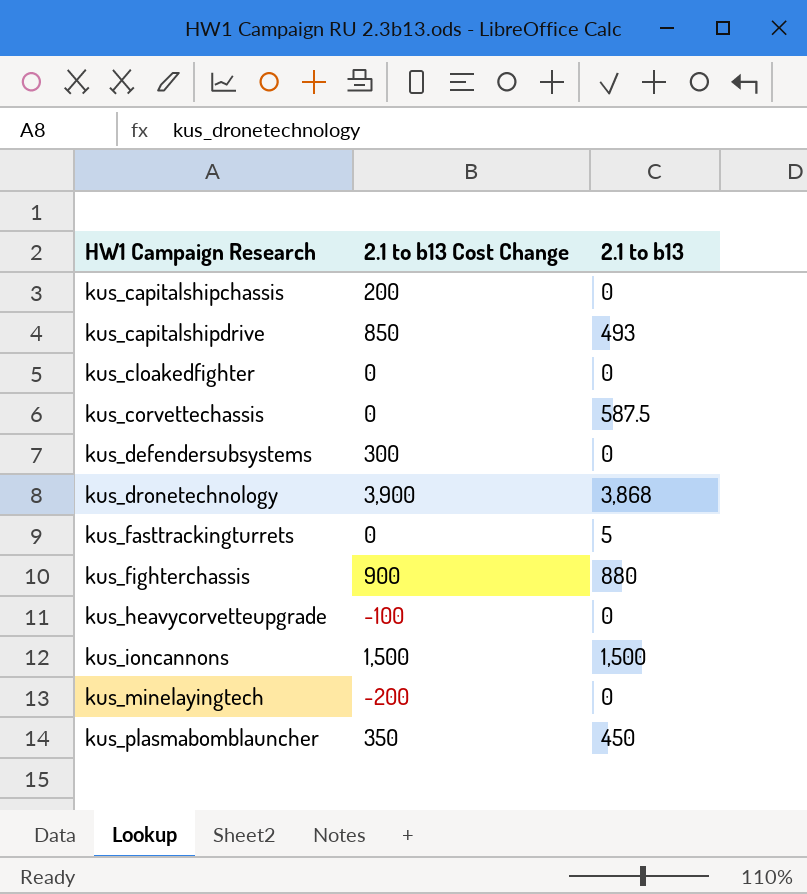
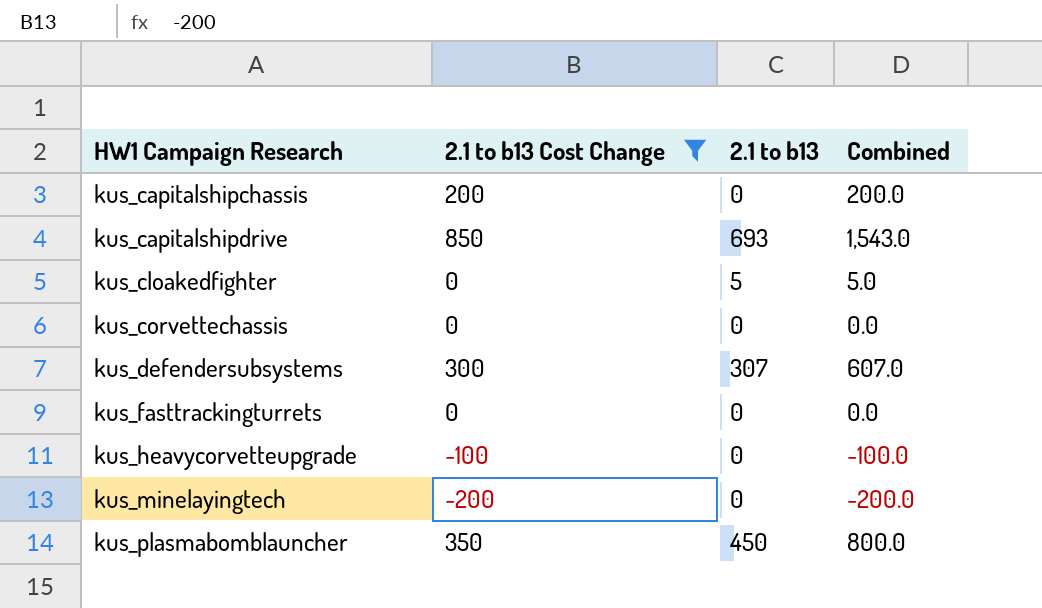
filter: none -> 2.1 to b13 Cost Change <= 850
column Combined | formula: none -> [2.1 to b13 Cost Change] + [2.1 to b13]
kus_capitalshipdrive | 2.1 to b13: 493 -> 693
kus_cloakedfighter | 2.1 to b13: 0 -> 5
kus_corvettechassis | 2.1 to b13: 587.5 -> 0
kus_defendersubsystems | 2.1 to b13: 0 -> 307
kus_fasttrackingturrets | 2.1 to b13: 5 -> 0

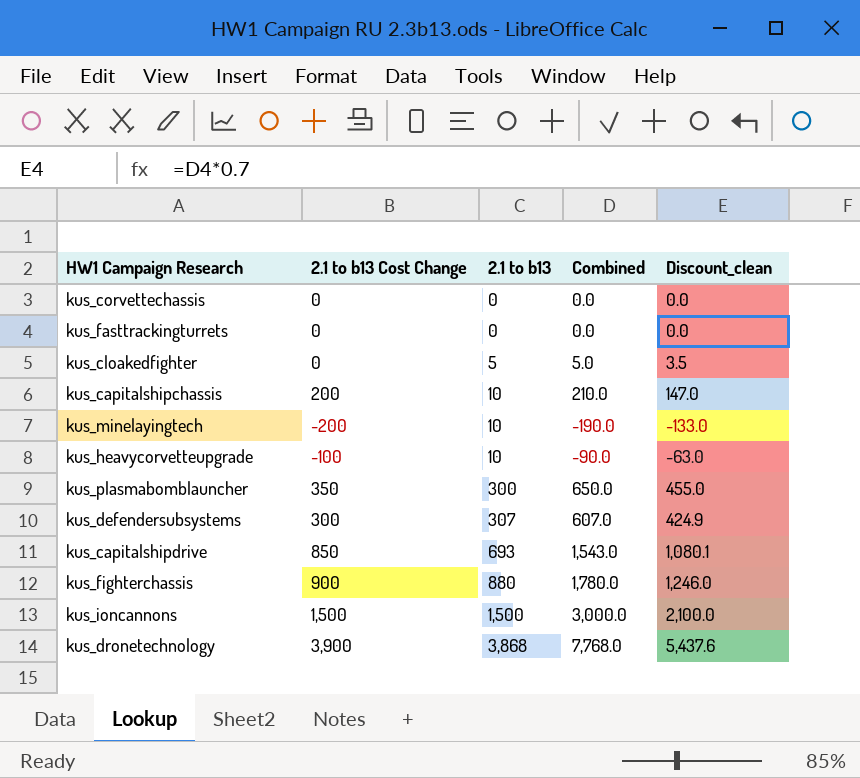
filter: 2.1 to b13 Cost Change <= 850 -> none
row order: HW1 Campaign Research ascending -> 2.1 to b13 ascending
column Discount_clean | formula: none -> [Combined] * 0.7
kus_capitalshipchassis | 2.1 to b13: 0 -> 10
kus_capitalshipchassis | Combined: 200.0 -> 210.0
kus_minelayingtech | 2.1 to b13: 0 -> 10
kus_minelayingtech | Combined: -200.0 -> -190.0
kus_heavycorvetteupgrade | 2.1 to b13: 0 -> 10
kus_heavycorvetteupgrade | Combined: -100.0 -> -90.0
kus_plasmabomblauncher | 2.1 to b13: 450 -> 300
kus_plasmabomblauncher | Combined: 800.0 -> 650.0

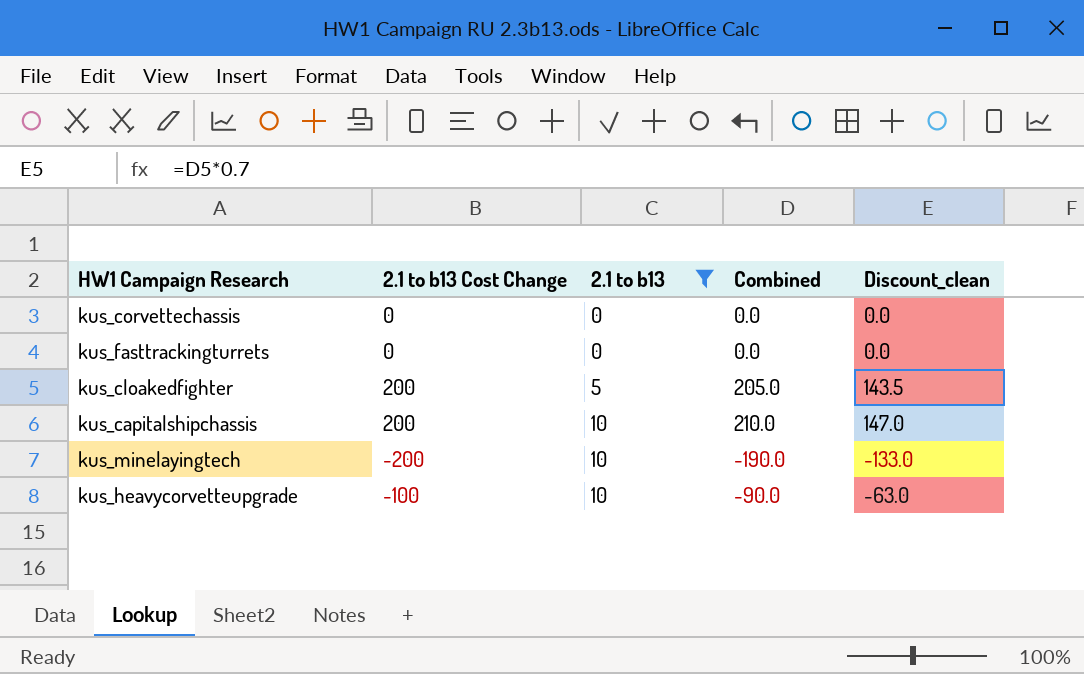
filter: none -> 2.1 to b13 <= 10
kus_cloakedfighter | 2.1 to b13 Cost Change: 0 -> 200
kus_cloakedfighter | Combined: 5.0 -> 205.0
kus_cloakedfighter | Discount_clean: 3.5 -> 143.5

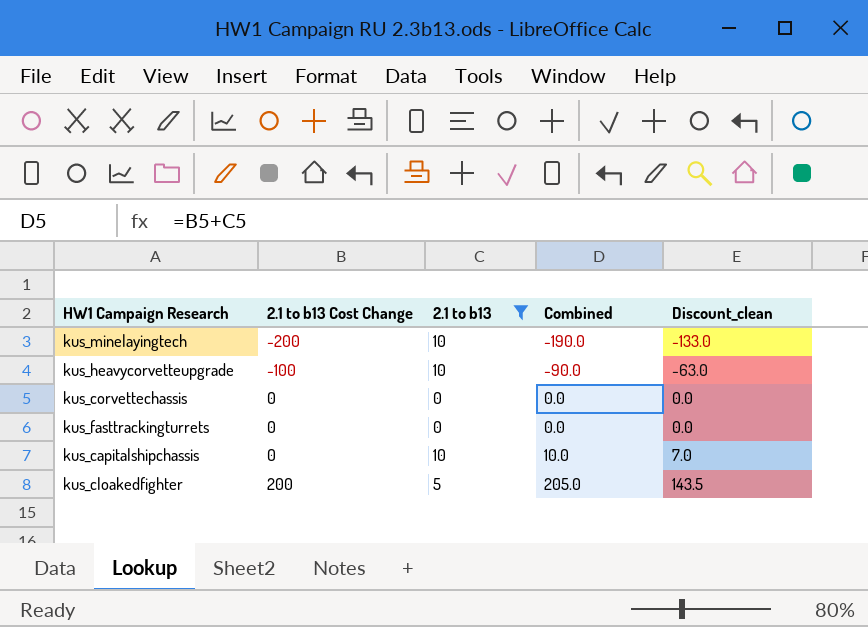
row order: 2.1 to b13 ascending -> 2.1 to b13 Cost Change ascending
kus_capitalshipchassis | 2.1 to b13 Cost Change: 200 -> 0
kus_capitalshipchassis | Combined: 210.0 -> 10.0
kus_capitalshipchassis | Discount_clean: 147.0 -> 7.0

